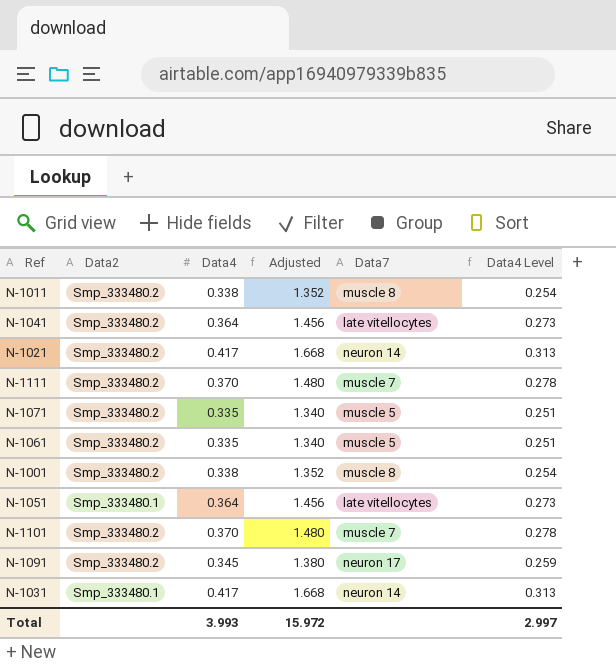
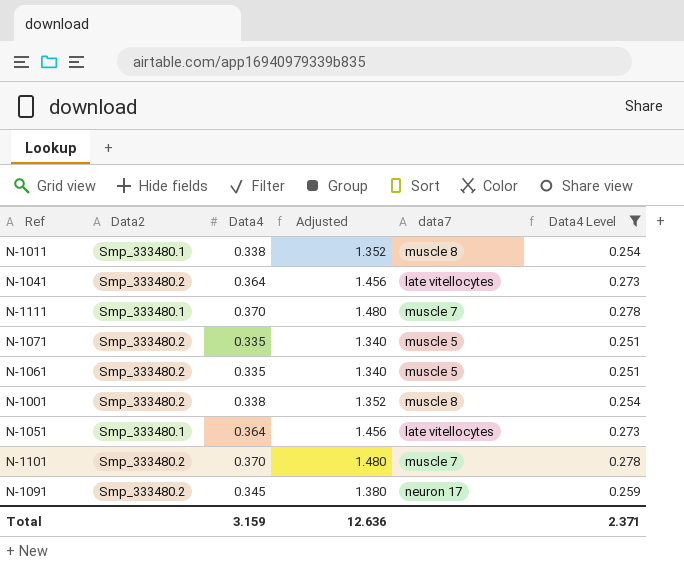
filter: none -> Data4 Level != 0.313
column name: Data7 -> data7
N-1011 | Data2: Smp_333480.2 -> Smp_333480.1
N-1111 | Data2: Smp_333480.2 -> Smp_333480.1
Total | Data4: 3.993 -> 3.159
Total | Adjusted: 15.972 -> 12.636
Total | Data4 Level: 2.997 -> 2.371

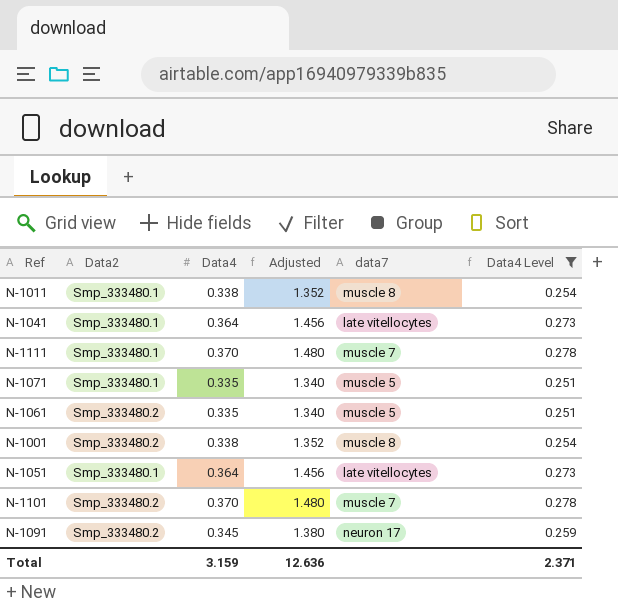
N-1041 | Data2: Smp_333480.2 -> Smp_333480.1
N-1071 | Data2: Smp_333480.2 -> Smp_333480.1

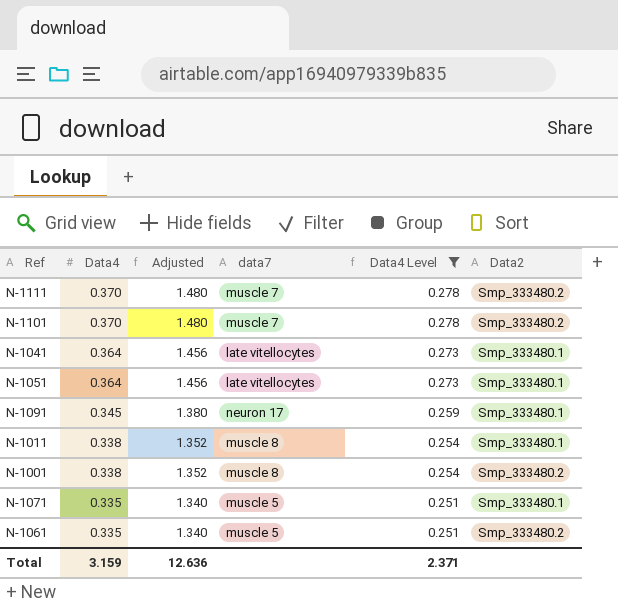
row order: none -> Data4 descending
column Data2 | position: 2 -> 6
N-1111 | Data2: Smp_333480.1 -> Smp_333480.2
N-1091 | Data2: Smp_333480.2 -> Smp_333480.1

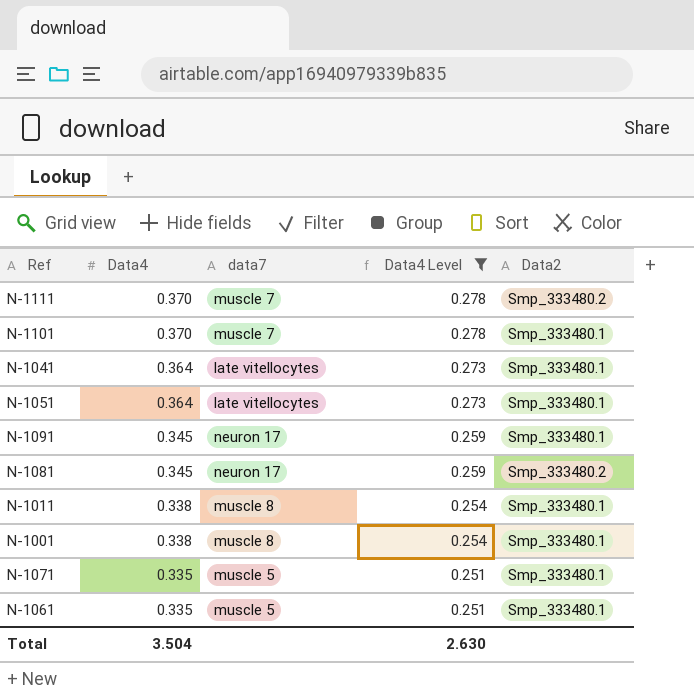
column Adjusted | formula: [Data4] * 4 -> none
N-1101 | Data2: Smp_333480.2 -> Smp_333480.1
row N-1081: none -> 0.345 | neuron 17 | 0.259 | Smp_333480.2
N-1001 | Data2: Smp_333480.2 -> Smp_333480.1
N-1061 | Data2: Smp_333480.2 -> Smp_333480.1
Total | Data4: 3.159 -> 3.504
Total | Data4 Level: 2.371 -> 2.630

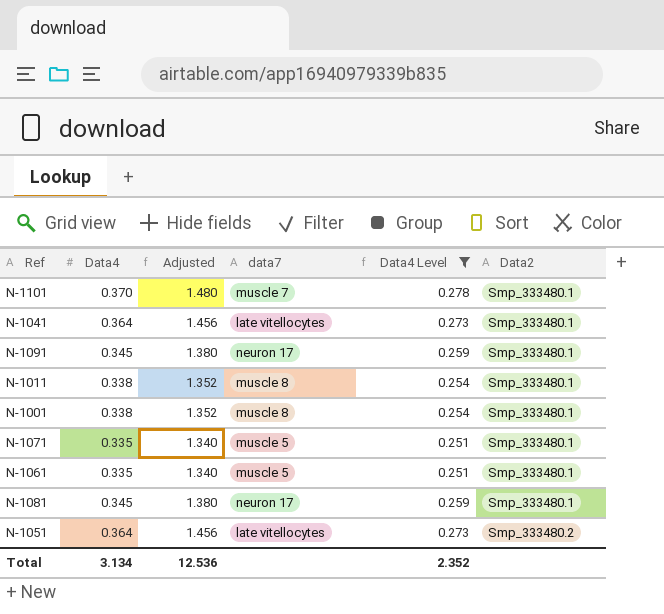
row order: Data4 descending -> Data2 ascending
column Adjusted | formula: none -> [Data4] * 4
row N-1111: 0.370 | muscle 7 | 0.278 | Smp_333480.2 -> none
N-1081 | Data2: Smp_333480.2 -> Smp_333480.1
N-1051 | Data2: Smp_333480.1 -> Smp_333480.2
Total | Data4: 3.504 -> 3.134
Total | Data4 Level: 2.630 -> 2.352

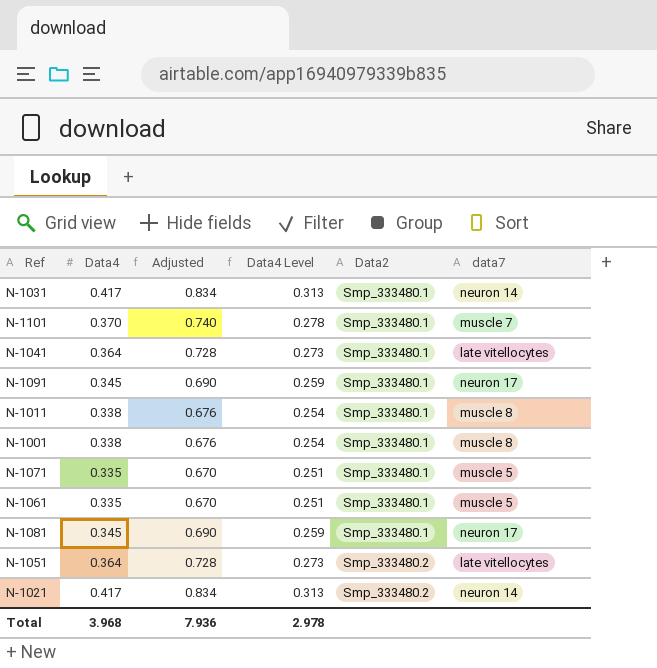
filter: Data4 Level != 0.313 -> none
column Adjusted | formula: [Data4] * 4 -> [Data4] * 2
column data7 | position: 4 -> 6
Total | Data4: 3.134 -> 3.968
Total | Adjusted: 12.536 -> 7.936
Total | Data4 Level: 2.352 -> 2.978

